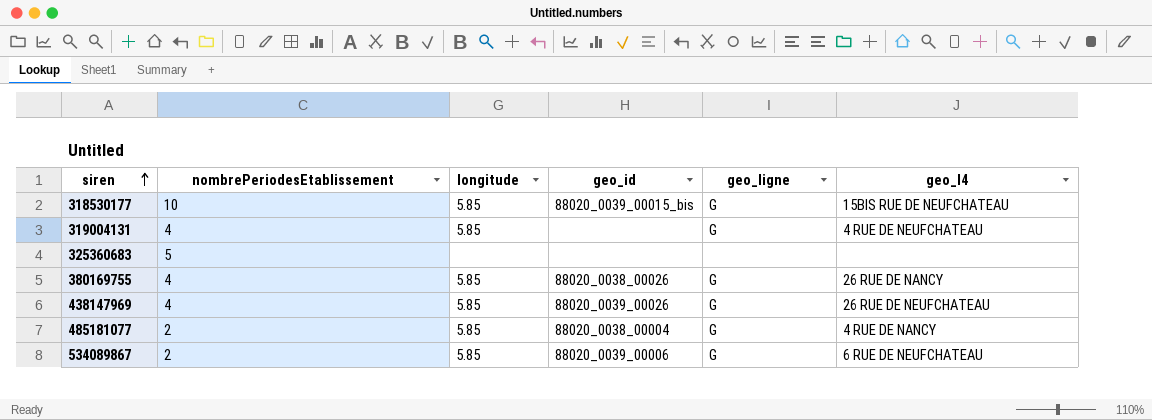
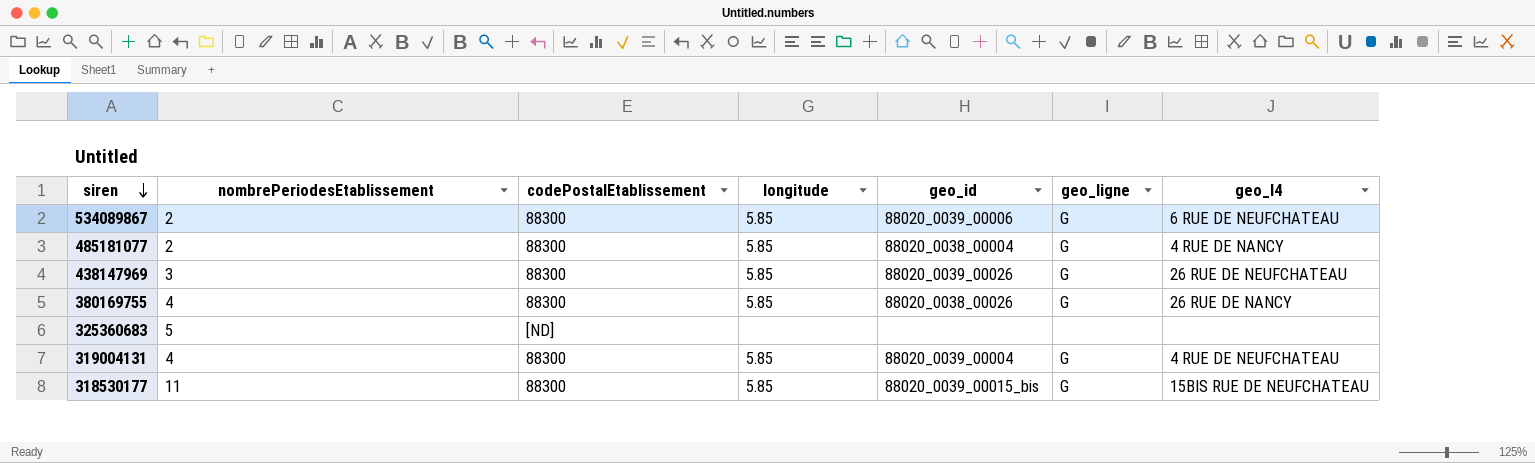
row order: siren ascending -> siren descending
column codePostalEtablissement | position: none -> 3
438147969 | nombrePeriodesEtablissement: 4 -> 3
319004131 | geo_id: none -> 88020_0039_00004
318530177 | nombrePeriodesEtablissement: 10 -> 11

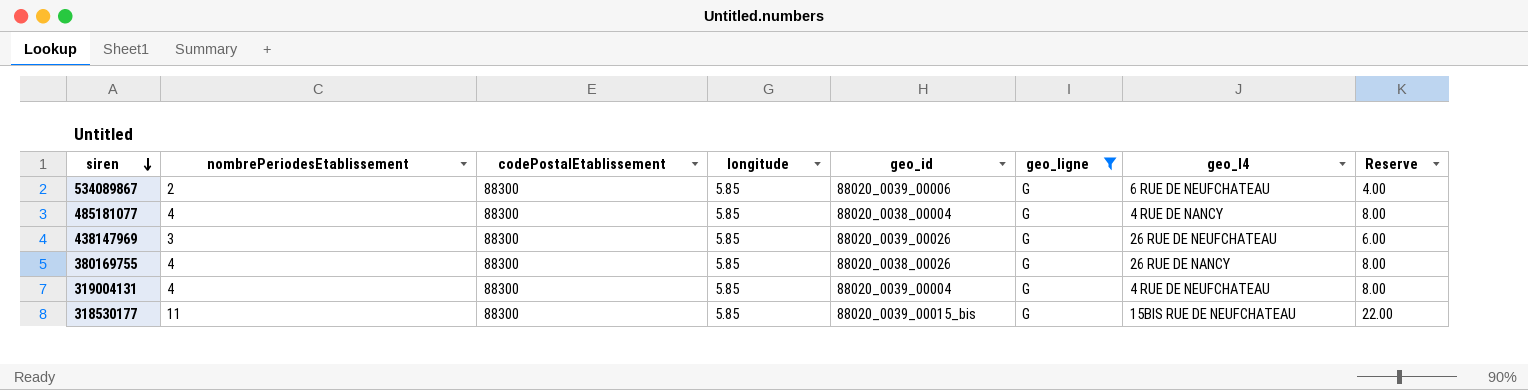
filter: none -> geo_ligne = G
column Reserve | formula: none -> [nombrePeriodesEtablissement] * 2
485181077 | nombrePeriodesEtablissement: 2 -> 4

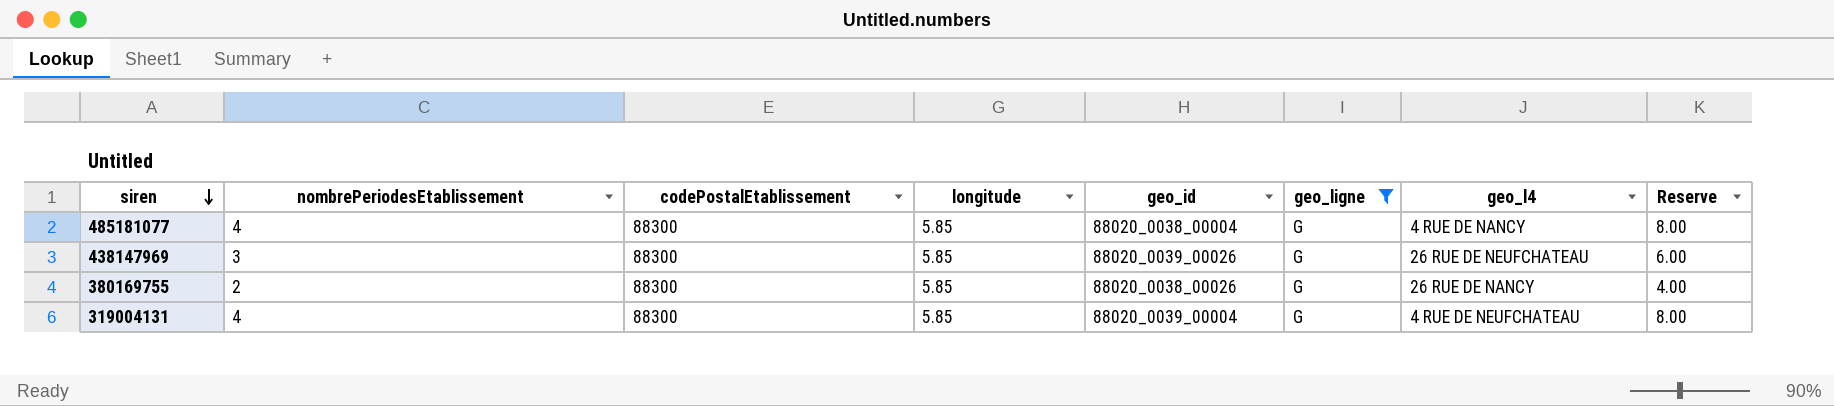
row 534089867: 2 | 88300 | 5.85 | 88020_0039_00006 | G | 6 RUE DE NEUFCHATEAU | 4.00 -> none
row 318530177: 11 | 88300 | 5.85 | 88020_0039_00015_bis | G | 15BIS RUE DE NEUFCHATEAU | 22.00 -> none
380169755 | nombrePeriodesEtablissement: 4 -> 2
380169755 | Reserve: 8.00 -> 4.00

